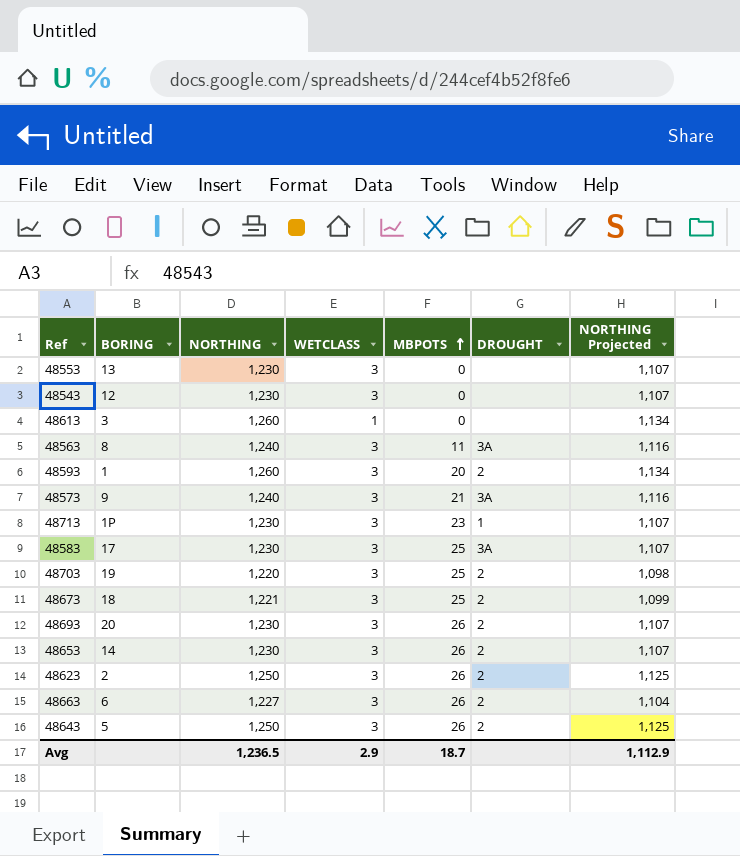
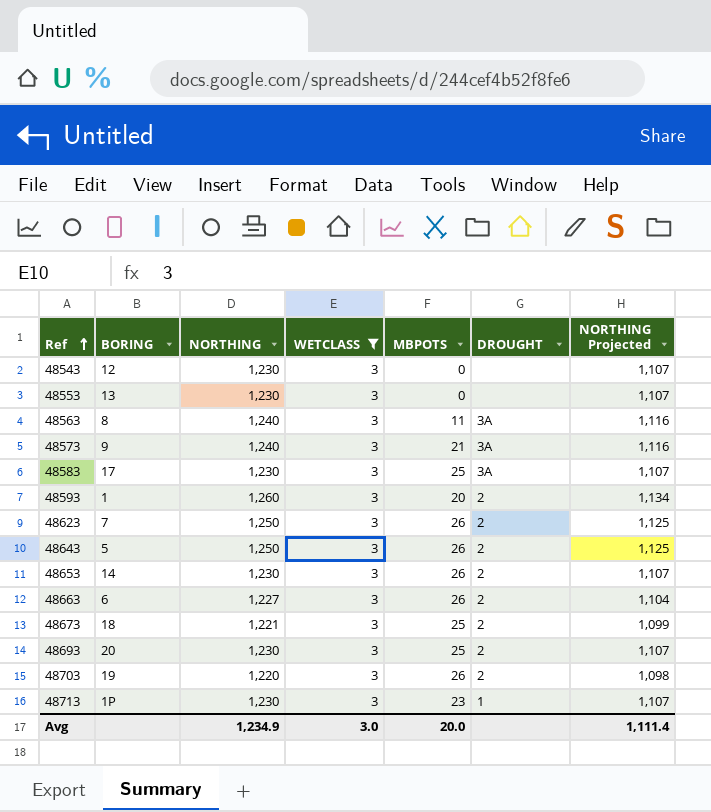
filter: none -> WETCLASS = 3
row order: MBPOTS ascending -> Ref ascending
48623 | BORING: 2 -> 7
48693 | MBPOTS: 26 -> 25
48703 | MBPOTS: 25 -> 26
Avg | NORTHING: 1,236.5 -> 1,234.9
Avg | WETCLASS: 2.9 -> 3.0
Avg | MBPOTS: 18.7 -> 20.0
Avg | NORTHING Projected: 1,112.9 -> 1,111.4

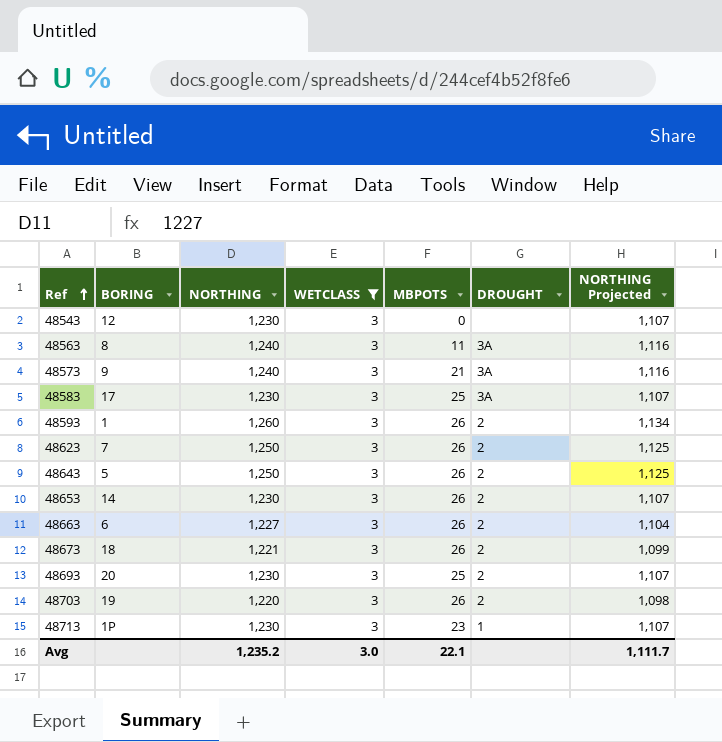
row 48553: 13 | 1,230 | 3 | 0 | none | 1,107 -> none
48593 | MBPOTS: 20 -> 26
48673 | MBPOTS: 25 -> 26
Avg | NORTHING: 1,234.9 -> 1,235.2
Avg | MBPOTS: 20.0 -> 22.1
Avg | NORTHING Projected: 1,111.4 -> 1,111.7

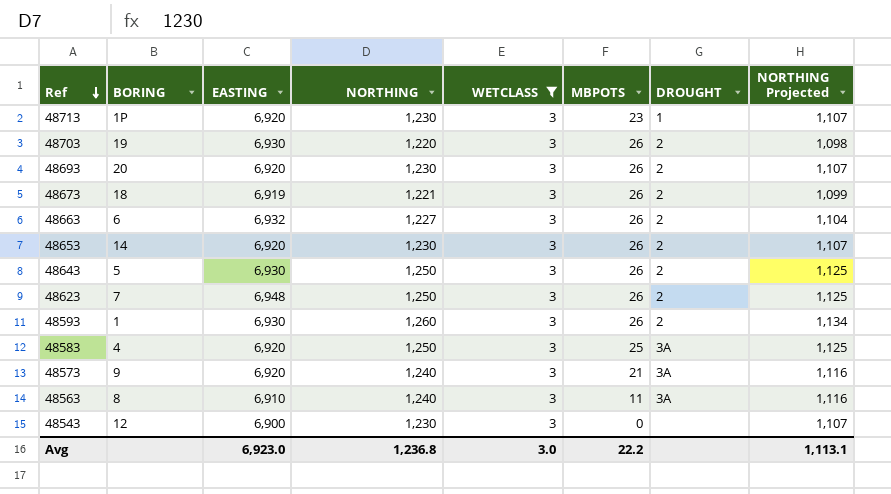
row order: Ref ascending -> Ref descending
column EASTING | position: none -> 3
48693 | MBPOTS: 25 -> 26
48583 | BORING: 17 -> 4
48583 | NORTHING: 1,230 -> 1,250
48583 | NORTHING Projected: 1,107 -> 1,125
Avg | NORTHING: 1,235.2 -> 1,236.8
Avg | MBPOTS: 22.1 -> 22.2
Avg | NORTHING Projected: 1,111.7 -> 1,113.1

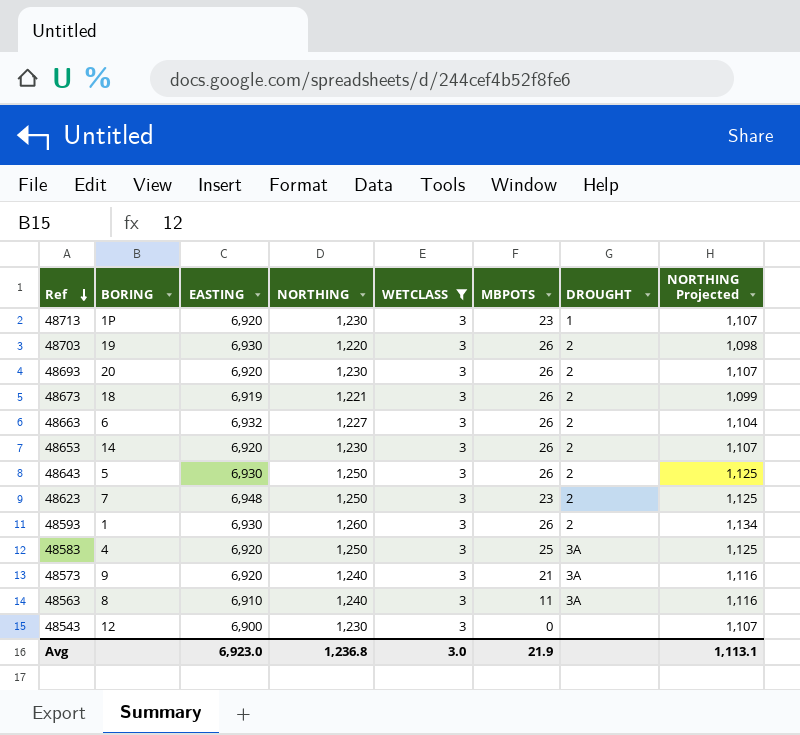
48623 | MBPOTS: 26 -> 23
Avg | MBPOTS: 22.2 -> 21.9

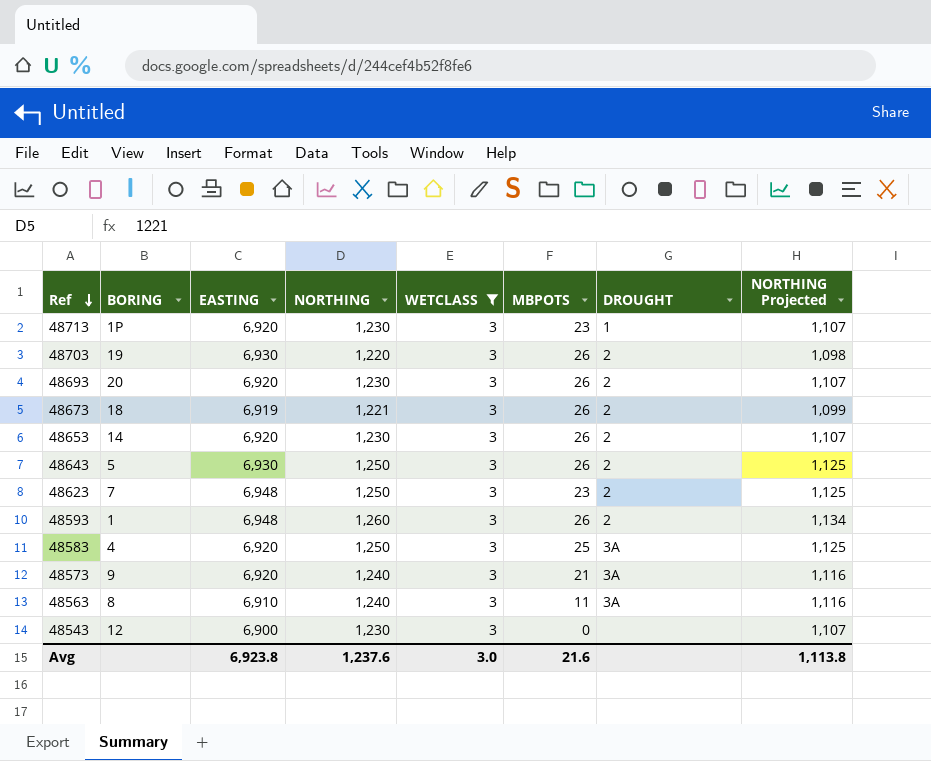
row 48663: 6 | 6,932 | 1,227 | 3 | 26 | 2 | 1,104 -> none
48593 | EASTING: 6,930 -> 6,948
Avg | EASTING: 6,923.0 -> 6,923.8
Avg | NORTHING: 1,236.8 -> 1,237.6
Avg | MBPOTS: 21.9 -> 21.6
Avg | NORTHING Projected: 1,113.1 -> 1,113.8

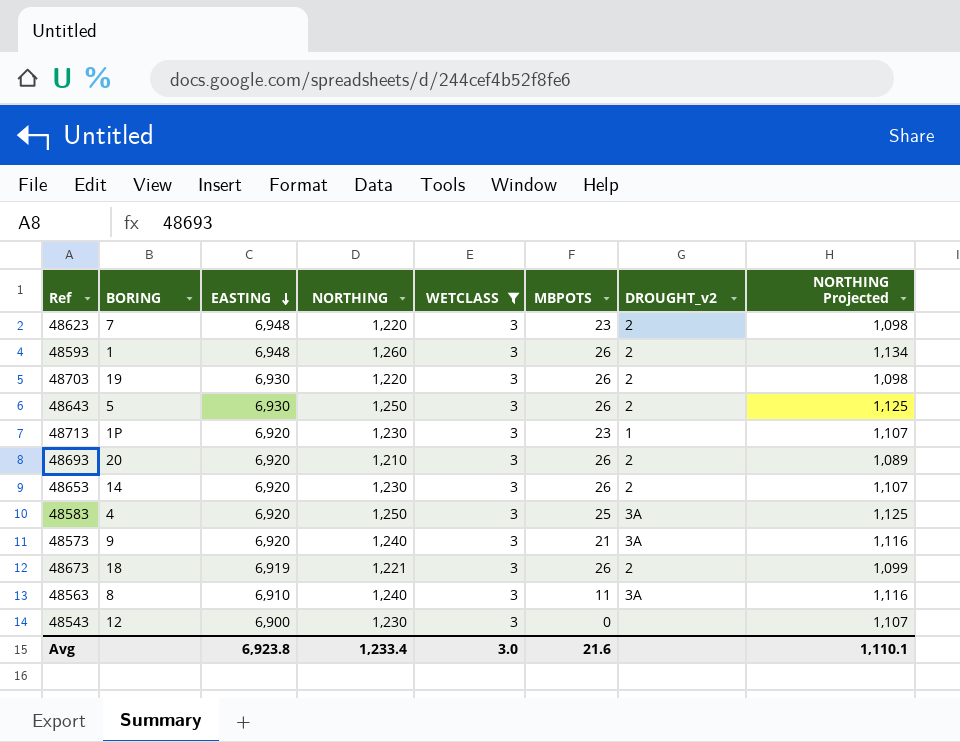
row order: Ref descending -> EASTING descending
column name: DROUGHT -> DROUGHT_v2
48623 | NORTHING: 1,250 -> 1,220
48623 | NORTHING Projected: 1,125 -> 1,098
48693 | NORTHING: 1,230 -> 1,210
48693 | NORTHING Projected: 1,107 -> 1,089
Avg | NORTHING: 1,237.6 -> 1,233.4
Avg | NORTHING Projected: 1,113.8 -> 1,110.1

